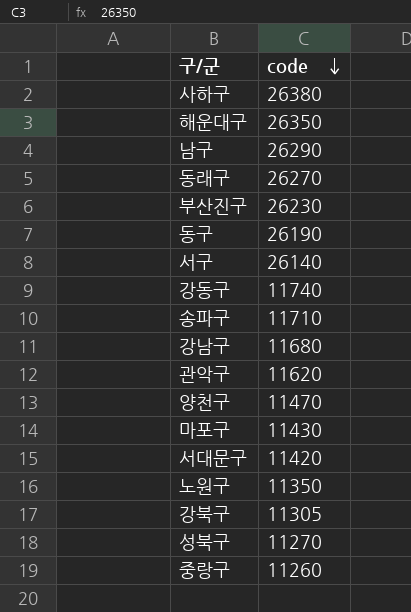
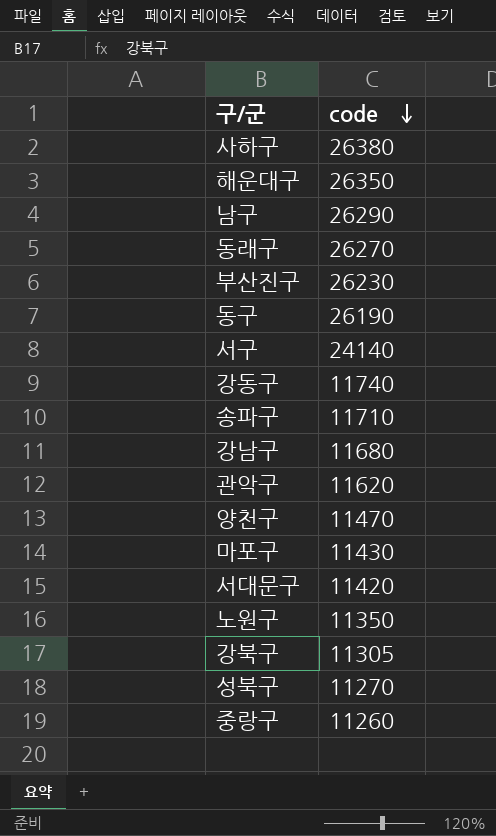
서구 | code: 26140 -> 24140

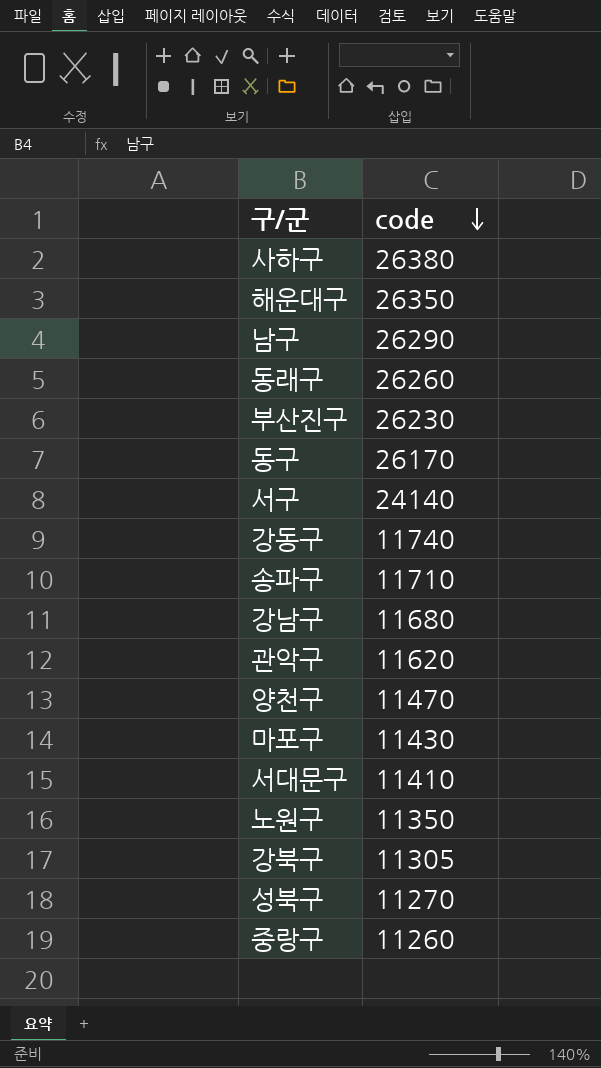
동래구 | code: 26270 -> 26260
동구 | code: 26190 -> 26170
서대문구 | code: 11420 -> 11410

